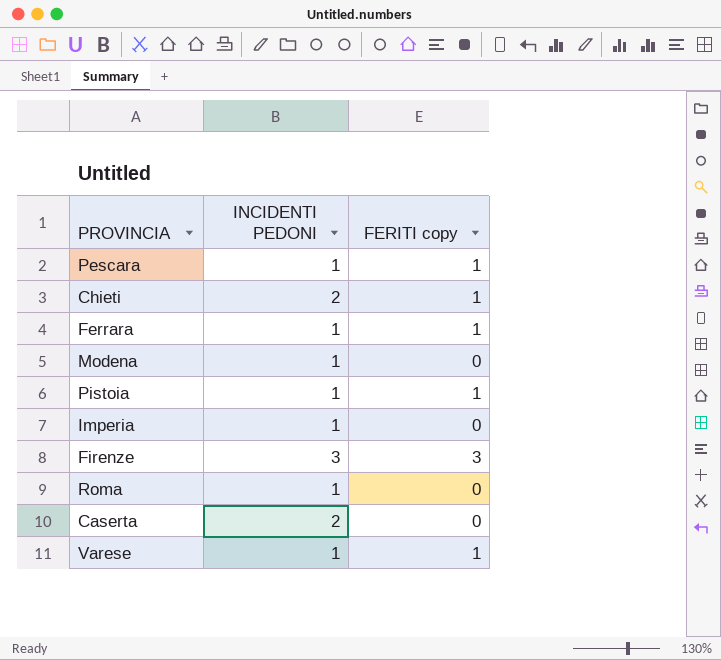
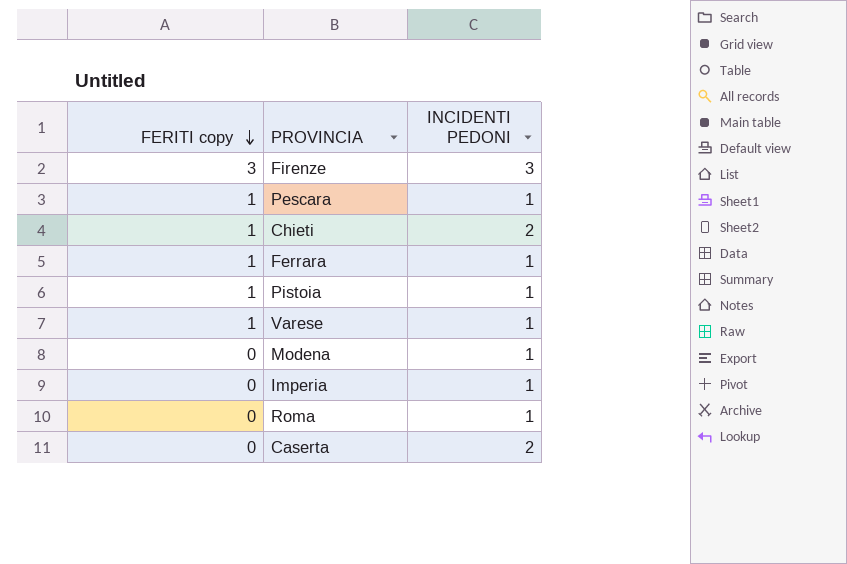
row order: none -> FERITI copy descending
column FERITI copy | position: 3 -> 1

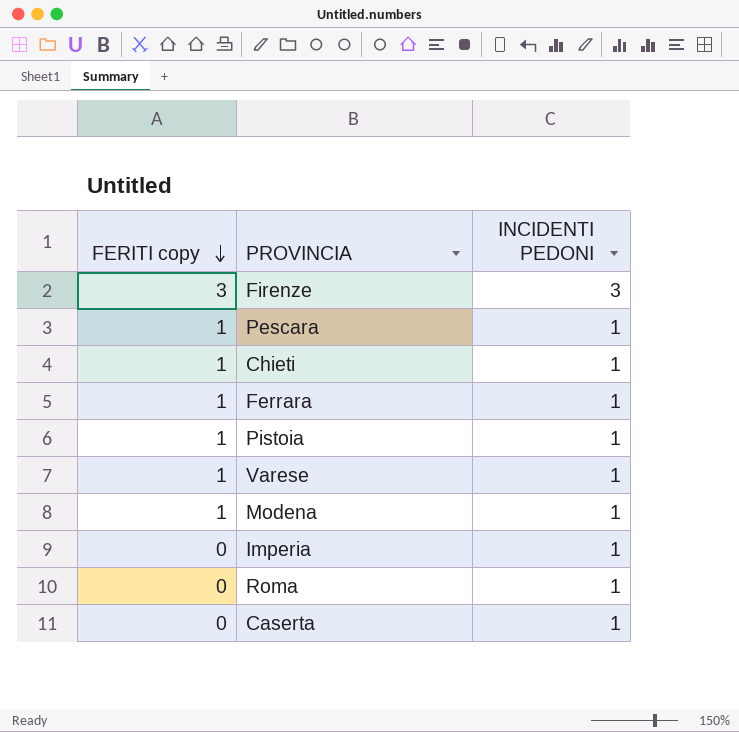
Chieti | INCIDENTI PEDONI: 2 -> 1
Modena | FERITI copy: 0 -> 1
Caserta | INCIDENTI PEDONI: 2 -> 1

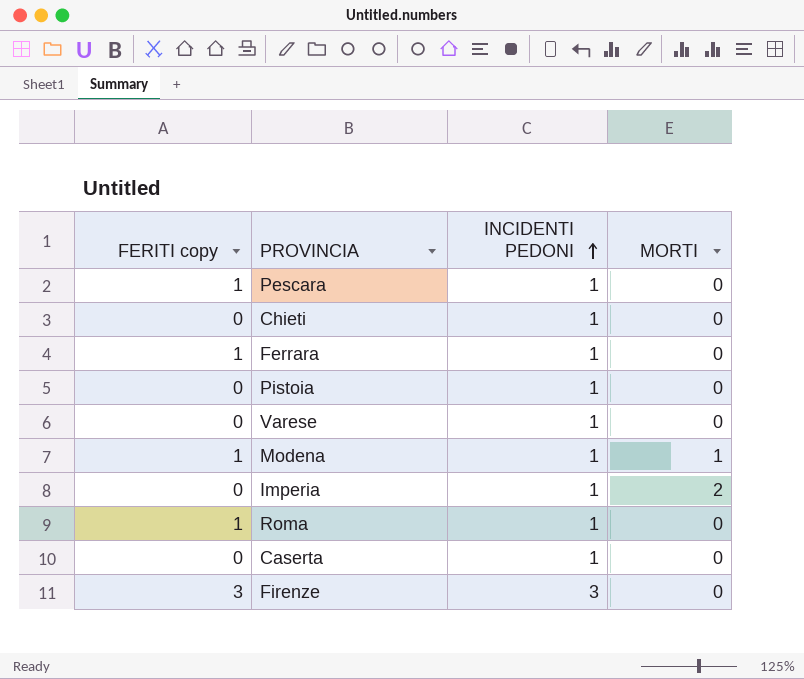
row order: FERITI copy descending -> INCIDENTI PEDONI ascending
column MORTI | position: none -> 4
Chieti | FERITI copy: 1 -> 0
Pistoia | FERITI copy: 1 -> 0
Varese | FERITI copy: 1 -> 0
Roma | FERITI copy: 0 -> 1

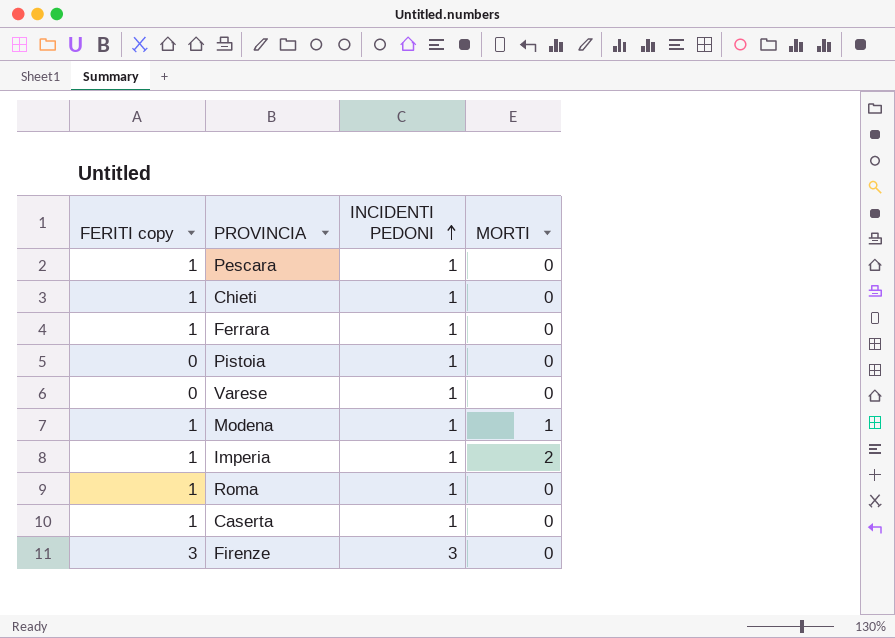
Chieti | FERITI copy: 0 -> 1
Imperia | FERITI copy: 0 -> 1
Caserta | FERITI copy: 0 -> 1

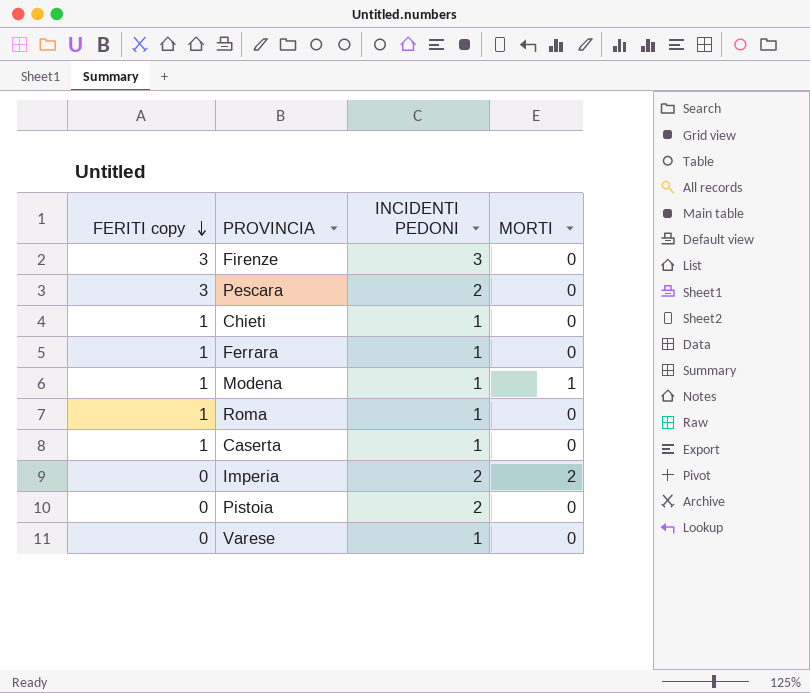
row order: INCIDENTI PEDONI ascending -> FERITI copy descending
Pescara | FERITI copy: 1 -> 3
Pescara | INCIDENTI PEDONI: 1 -> 2
Imperia | FERITI copy: 1 -> 0
Imperia | INCIDENTI PEDONI: 1 -> 2
Pistoia | INCIDENTI PEDONI: 1 -> 2

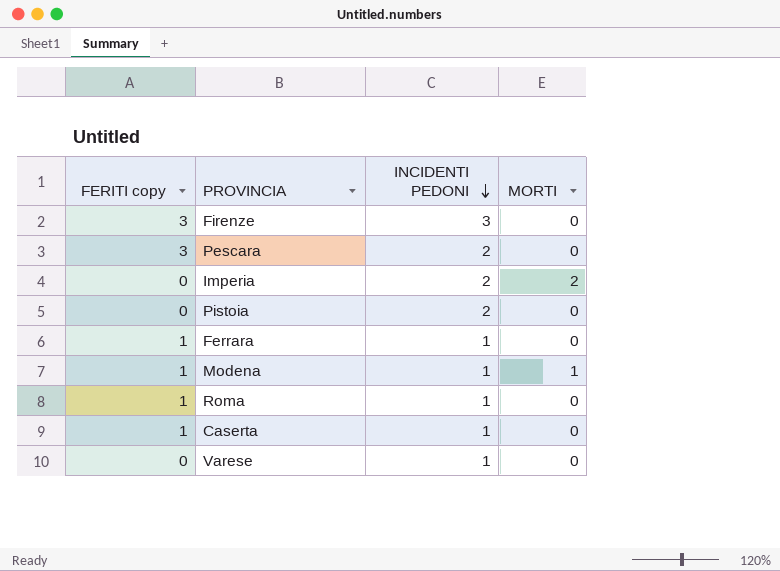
row order: FERITI copy descending -> INCIDENTI PEDONI descending
row Chieti: 1 | 1 | 0 -> none

